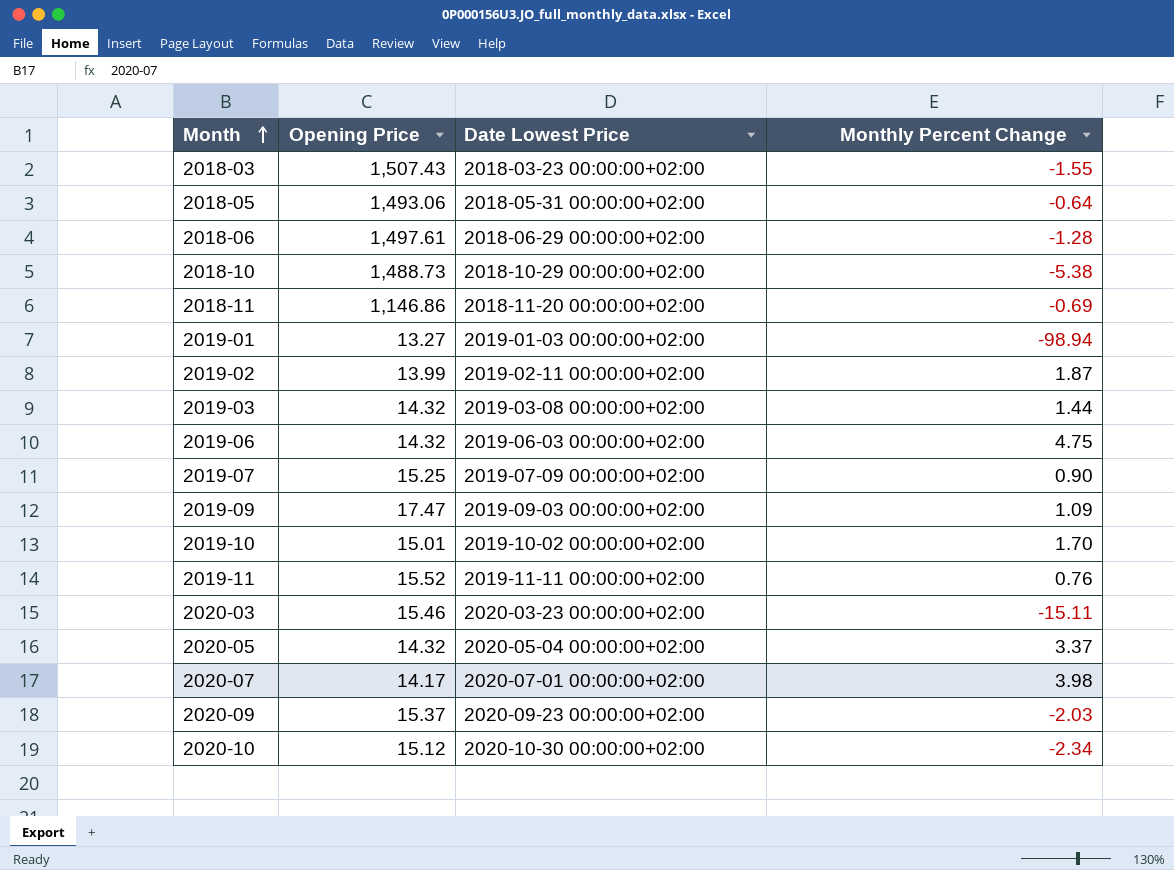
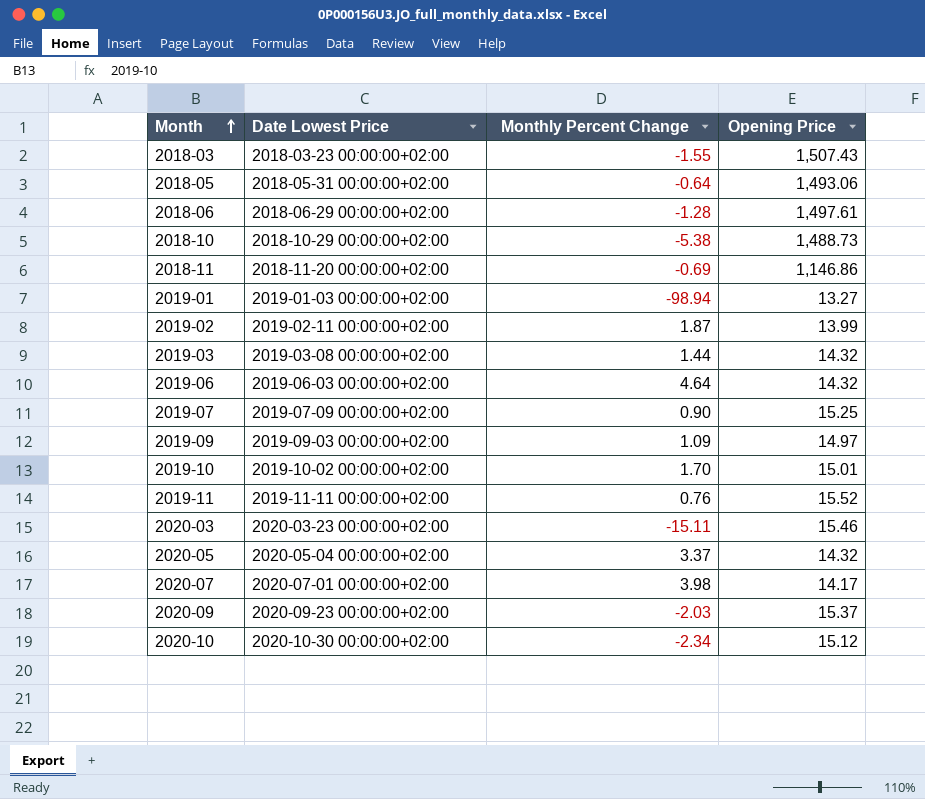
column Opening Price | position: 2 -> 4
2019-06 | Monthly Percent Change: 4.75 -> 4.64
2019-09 | Opening Price: 17.47 -> 14.97

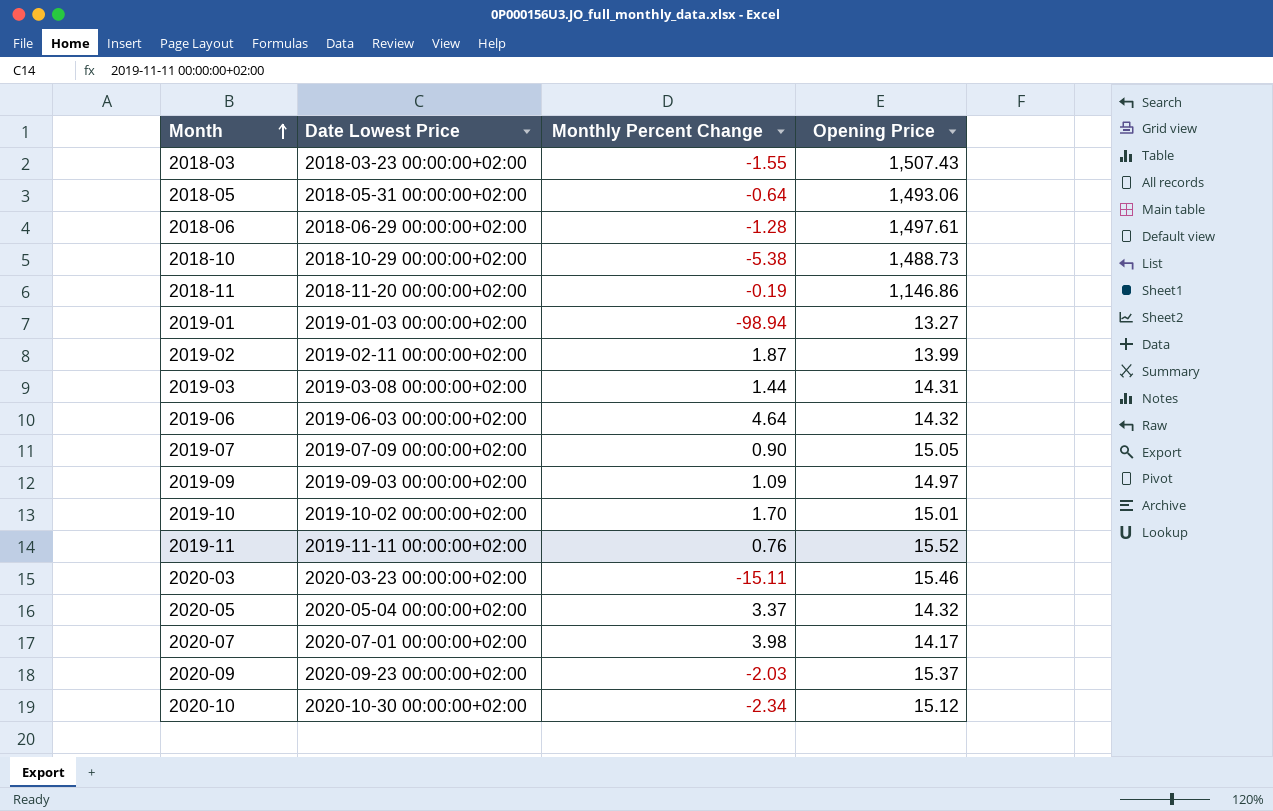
2018-11 | Monthly Percent Change: -0.69 -> -0.19
2019-03 | Opening Price: 14.32 -> 14.31
2019-07 | Opening Price: 15.25 -> 15.05

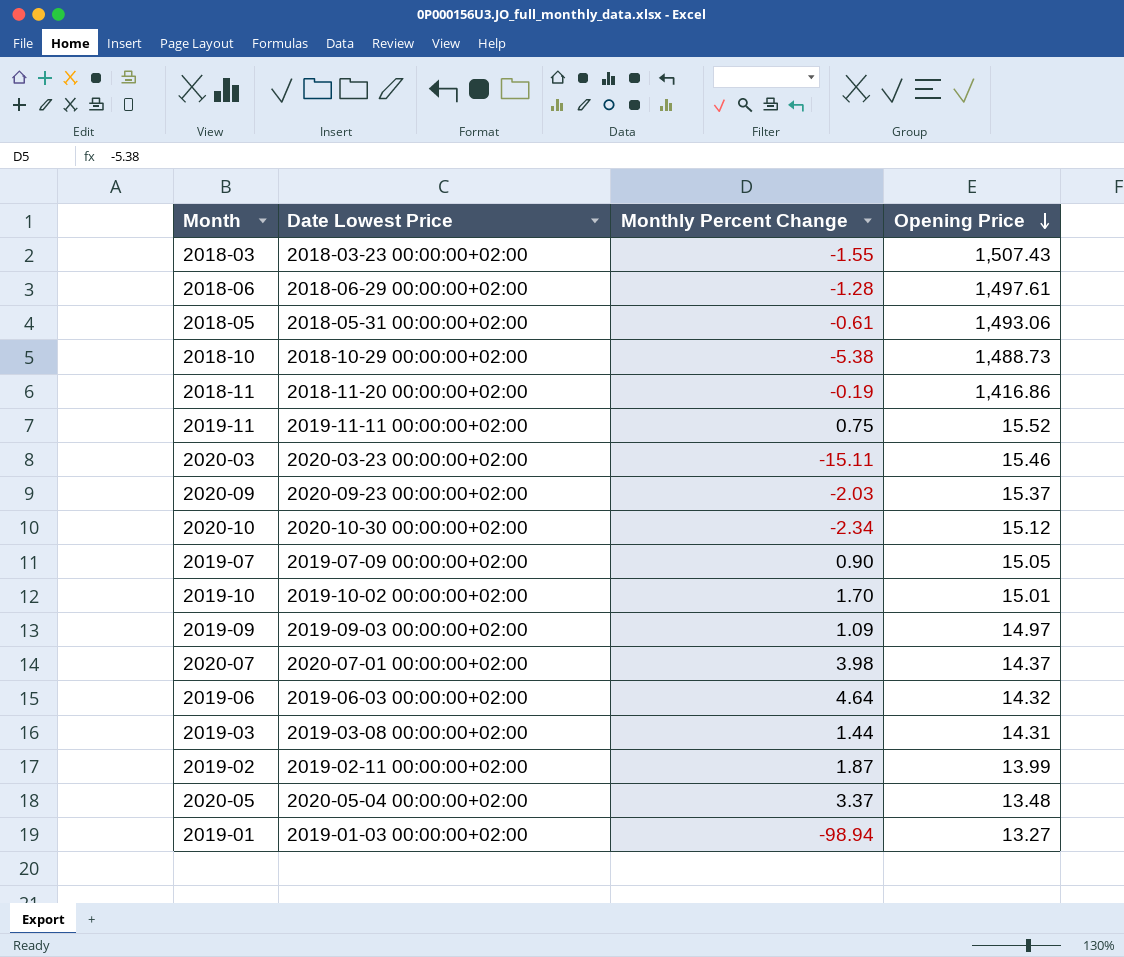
row order: Month ascending -> Opening Price descending
2018-05 | Monthly Percent Change: -0.64 -> -0.61
2018-11 | Opening Price: 1,146.86 -> 1,416.86
2019-11 | Monthly Percent Change: 0.76 -> 0.75
2020-07 | Opening Price: 14.17 -> 14.37
2020-05 | Opening Price: 14.32 -> 13.48

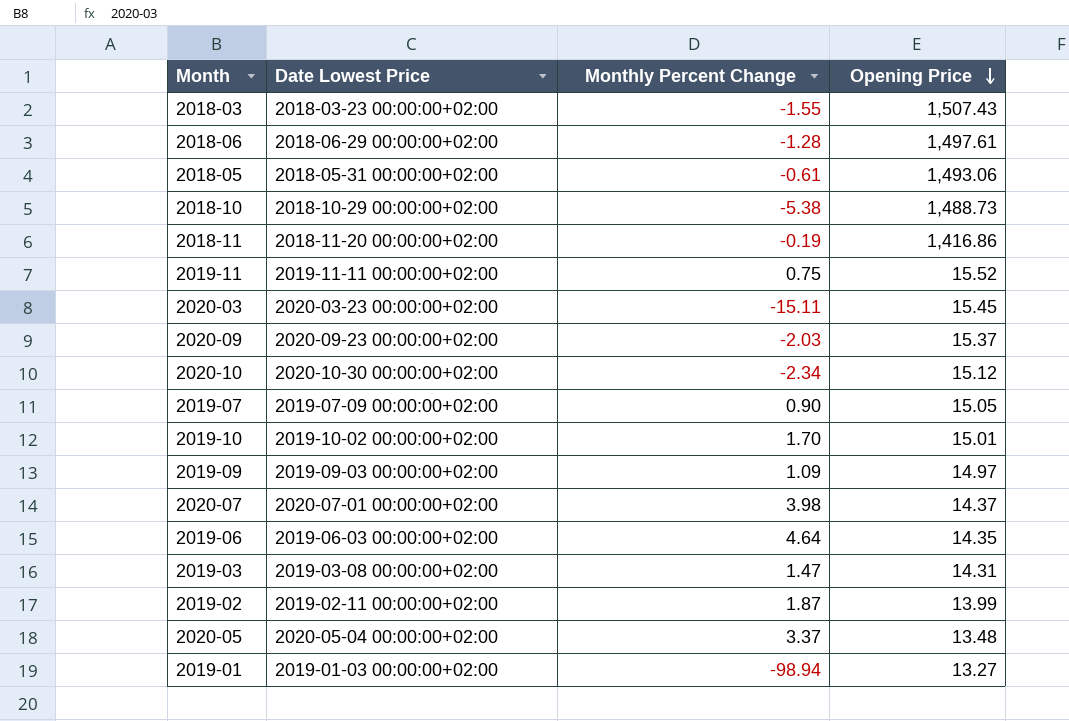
2020-03 | Opening Price: 15.46 -> 15.45
2019-06 | Opening Price: 14.32 -> 14.35
2019-03 | Monthly Percent Change: 1.44 -> 1.47

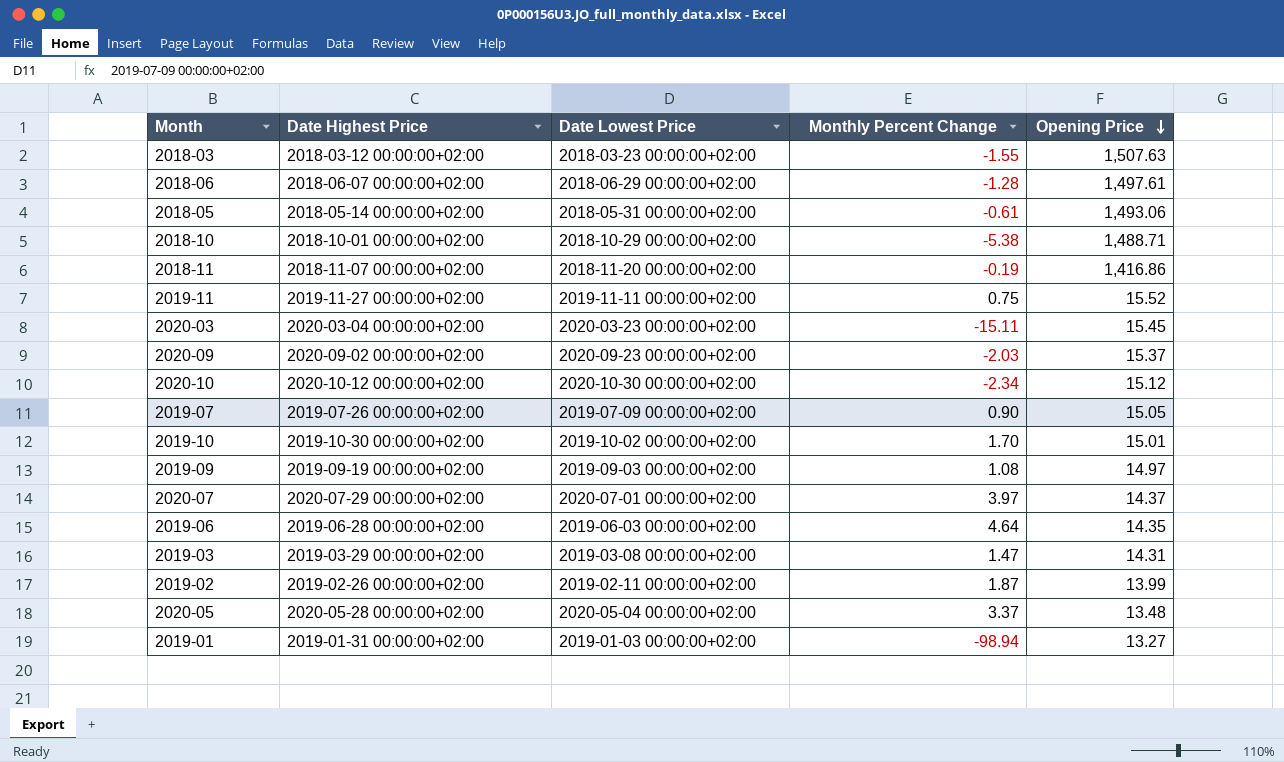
column Date Highest Price | position: none -> 2
2018-03 | Opening Price: 1,507.43 -> 1,507.63
2018-10 | Opening Price: 1,488.73 -> 1,488.71
2019-09 | Monthly Percent Change: 1.09 -> 1.08
2020-07 | Monthly Percent Change: 3.98 -> 3.97

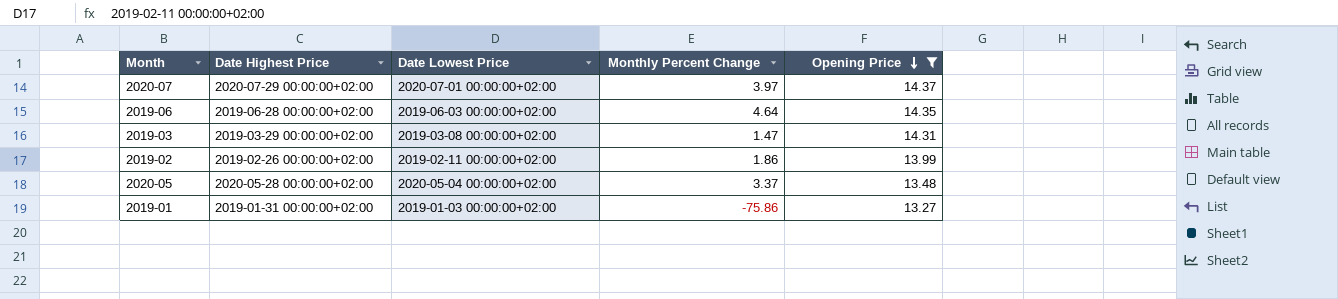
filter: none -> Opening Price <= 14.37
2019-02 | Monthly Percent Change: 1.87 -> 1.86
2019-01 | Monthly Percent Change: -98.94 -> -75.86

